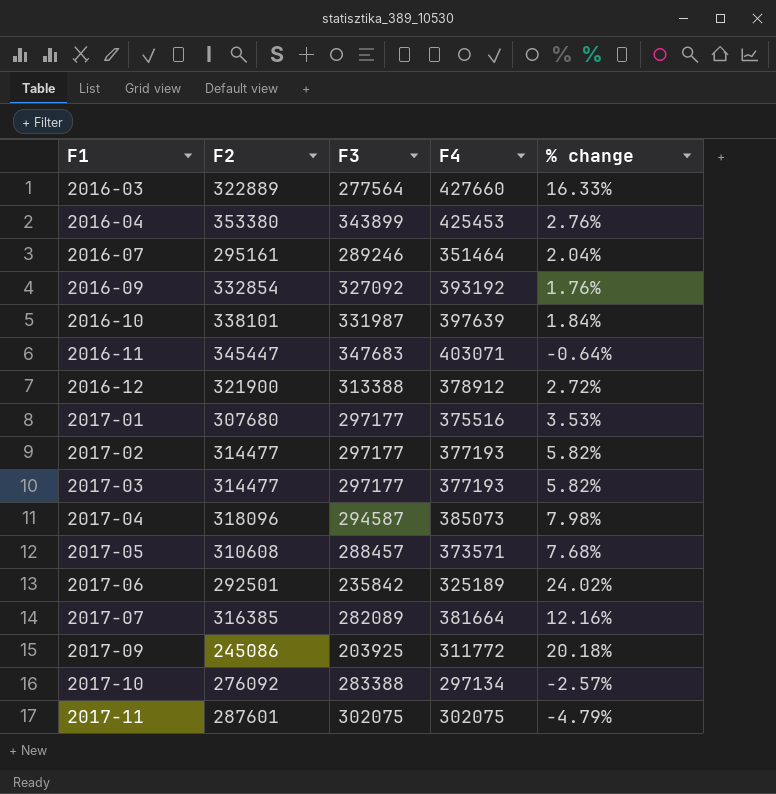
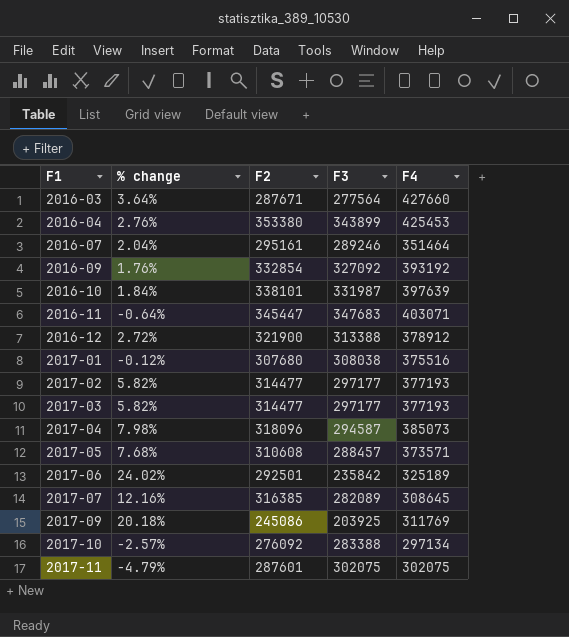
column % change | position: 5 -> 2
2016-03 | % change: 16.33% -> 3.64%
2016-03 | F2: 322889 -> 287671
2017-01 | % change: 3.53% -> -0.12%
2017-01 | F3: 297177 -> 308038
2017-07 | F4: 381664 -> 308645
2017-09 | F4: 311772 -> 311769

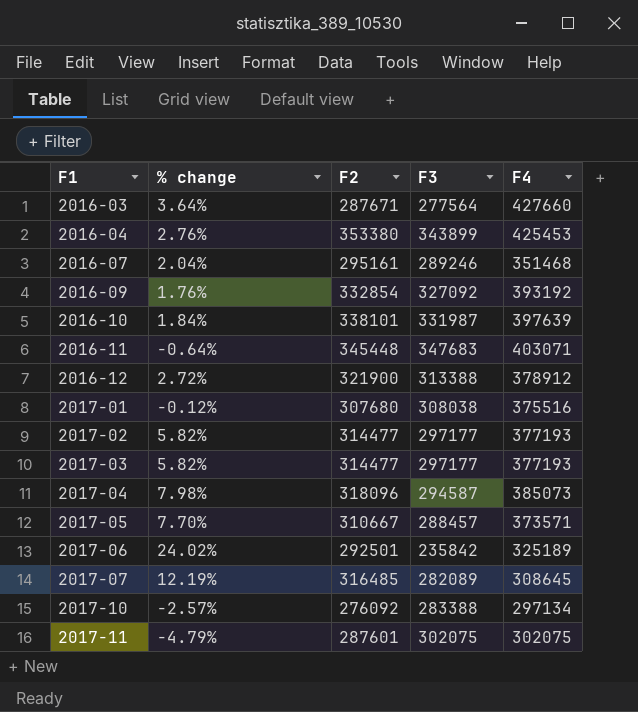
row 2017-09: 20.18% | 245086 | 203925 | 311769 -> none
2016-07 | F4: 351464 -> 351468
2016-11 | F2: 345447 -> 345448
2017-05 | % change: 7.68% -> 7.70%
2017-05 | F2: 310608 -> 310667
2017-07 | % change: 12.16% -> 12.19%
2017-07 | F2: 316385 -> 316485

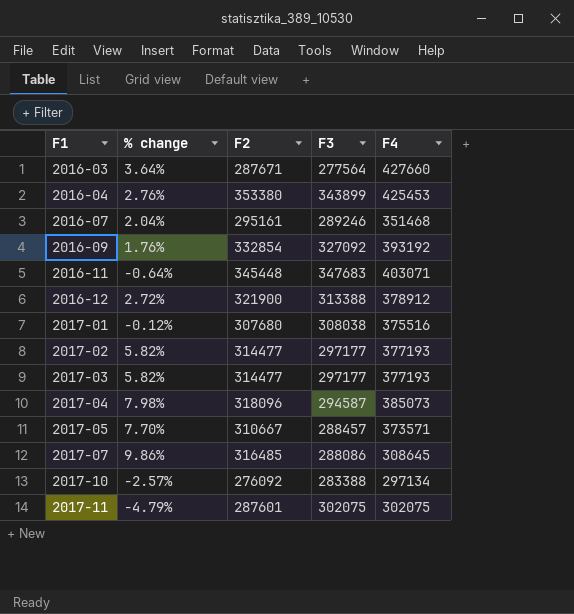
row 2016-10: 1.84% | 338101 | 331987 | 397639 -> none
row 2017-06: 24.02% | 292501 | 235842 | 325189 -> none
2017-07 | % change: 12.19% -> 9.86%
2017-07 | F3: 282089 -> 288086

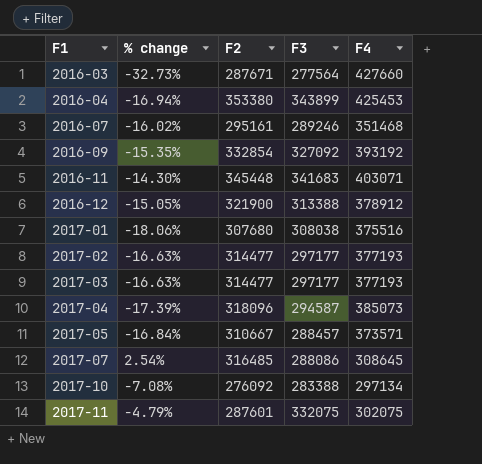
column % change | formula: ([F2] - [F3]) / [F3] -> ([F2] - [F4]) / [F4]
2016-11 | F3: 347683 -> 341683
2017-11 | F3: 302075 -> 332075

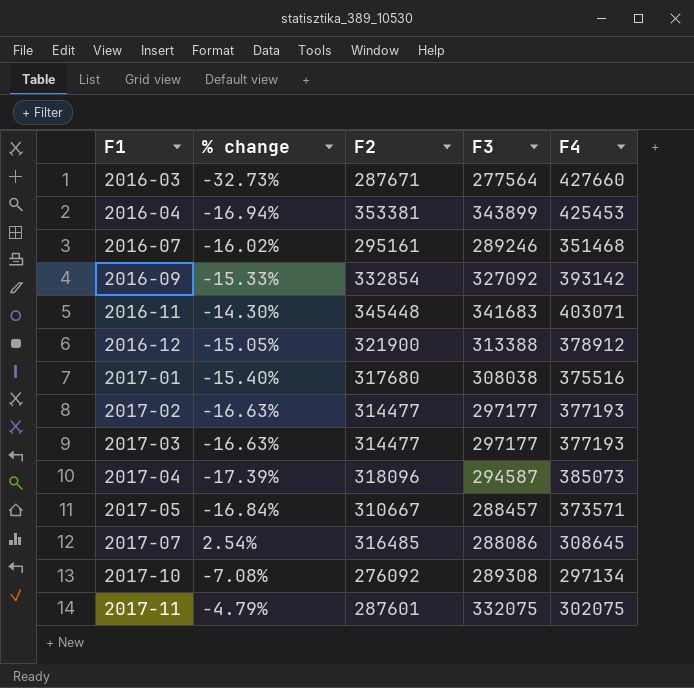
2016-04 | F2: 353380 -> 353381
2016-09 | % change: -15.35% -> -15.33%
2016-09 | F4: 393192 -> 393142
2017-01 | % change: -18.06% -> -15.40%
2017-01 | F2: 307680 -> 317680
2017-10 | F3: 283388 -> 289308

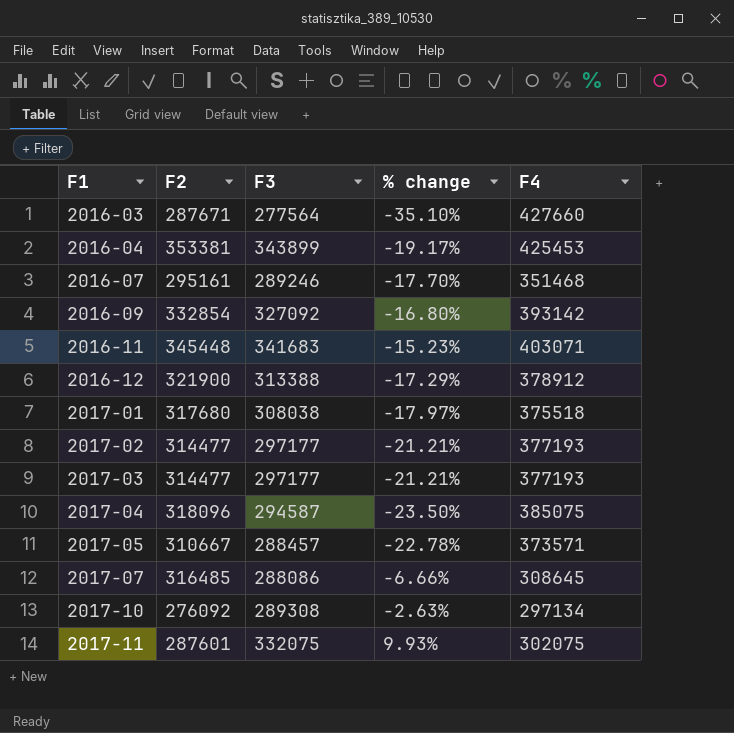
column % change | formula: ([F2] - [F4]) / [F4] -> ([F3] - [F4]) / [F4]
column % change | position: 2 -> 4
2017-01 | F4: 375516 -> 375518
2017-04 | F4: 385073 -> 385075

